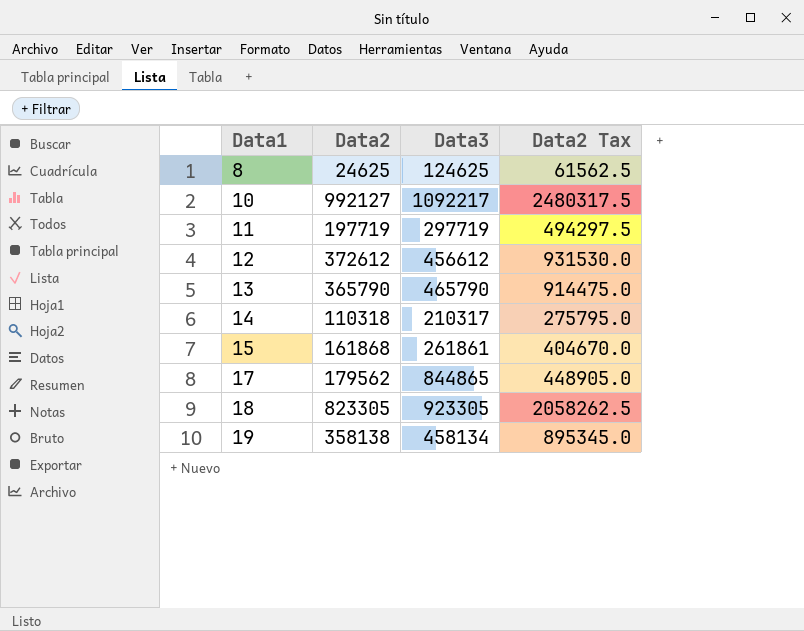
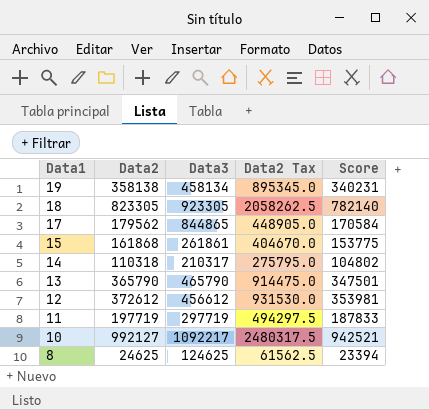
row order: Data1 ascending -> Data1 descending
column Score | formula: none -> [Data2] * 0.95

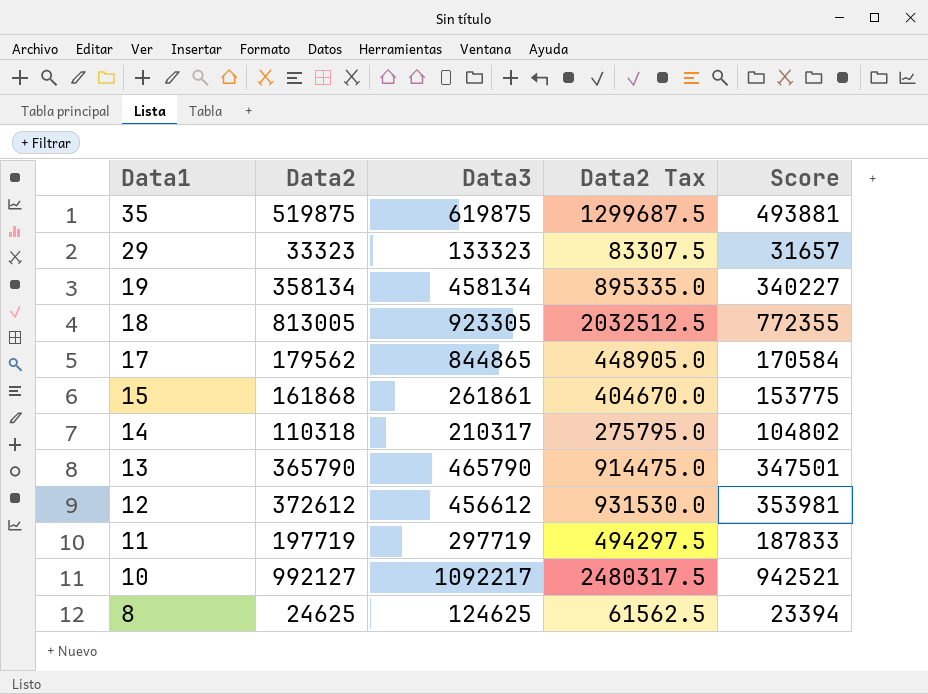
row 35: none -> 519875 | 619875 | 1299687.5 | 493881
row 29: none -> 33323 | 133323 | 83307.5 | 31657
19 | Data2: 358138 -> 358134
19 | Data2 Tax: 895345.0 -> 895335.0
19 | Score: 340231 -> 340227
18 | Data2: 823305 -> 813005
18 | Data2 Tax: 2058262.5 -> 2032512.5
18 | Score: 782140 -> 772355

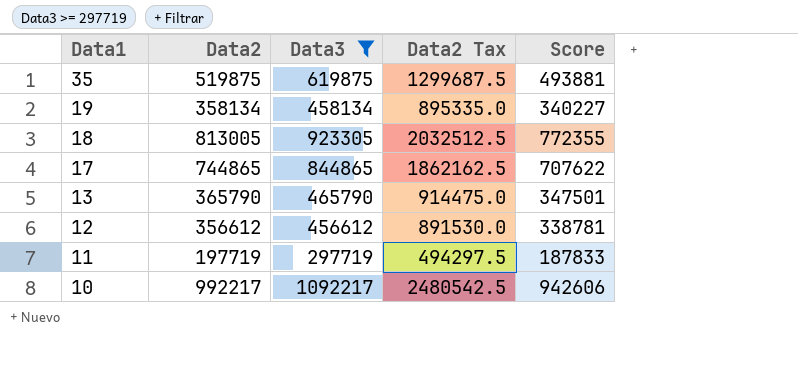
filter: none -> Data3 >= 297719
17 | Data2: 179562 -> 744865
17 | Data2 Tax: 448905.0 -> 1862162.5
17 | Score: 170584 -> 707622
12 | Data2: 372612 -> 356612
12 | Data2 Tax: 931530.0 -> 891530.0
12 | Score: 353981 -> 338781
10 | Data2: 992127 -> 992217
10 | Data2 Tax: 2480317.5 -> 2480542.5
10 | Score: 942521 -> 942606

